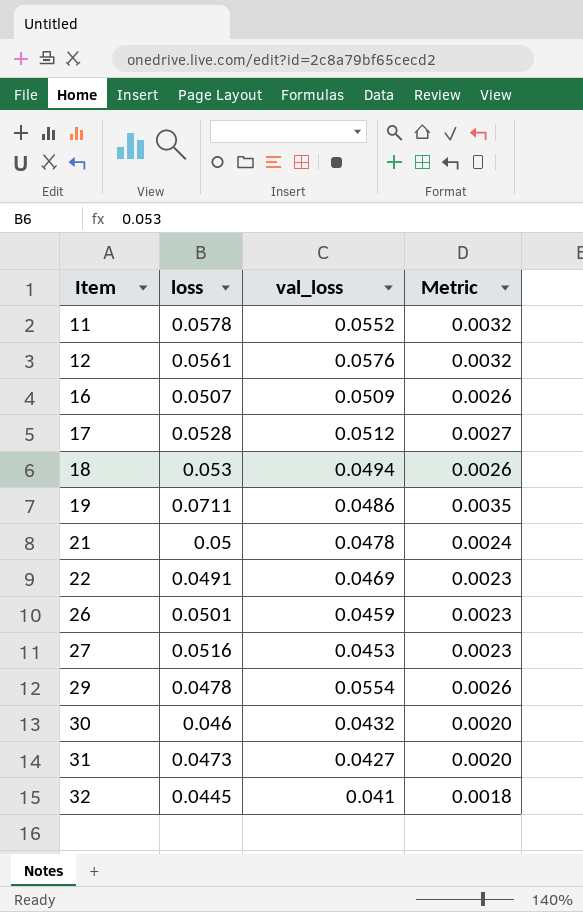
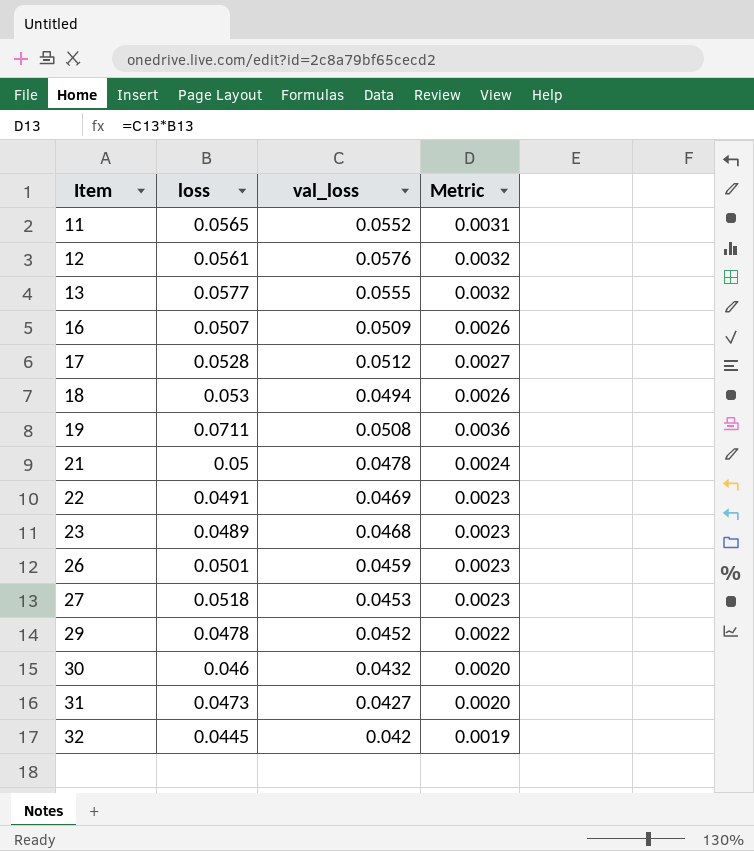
11 | loss: 0.0578 -> 0.0565
11 | Metric: 0.0032 -> 0.0031
row 13: none -> 0.0577 | 0.0555 | 0.0032
19 | val_loss: 0.0486 -> 0.0508
19 | Metric: 0.0035 -> 0.0036
row 23: none -> 0.0489 | 0.0468 | 0.0023
27 | loss: 0.0516 -> 0.0518
29 | val_loss: 0.0554 -> 0.0452
29 | Metric: 0.0026 -> 0.0022
32 | val_loss: 0.041 -> 0.042
32 | Metric: 0.0018 -> 0.0019

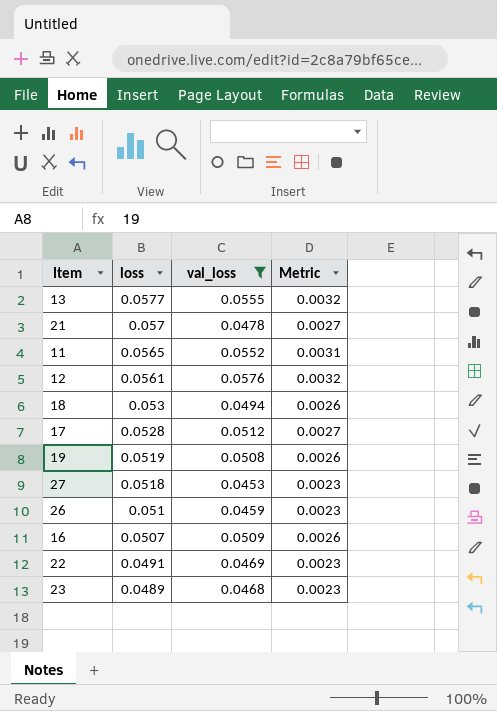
filter: none -> val_loss >= 0.0453
row order: Item ascending -> loss descending
21 | loss: 0.05 -> 0.057
21 | Metric: 0.0024 -> 0.0027
19 | loss: 0.0711 -> 0.0519
19 | Metric: 0.0036 -> 0.0026
26 | loss: 0.0501 -> 0.051

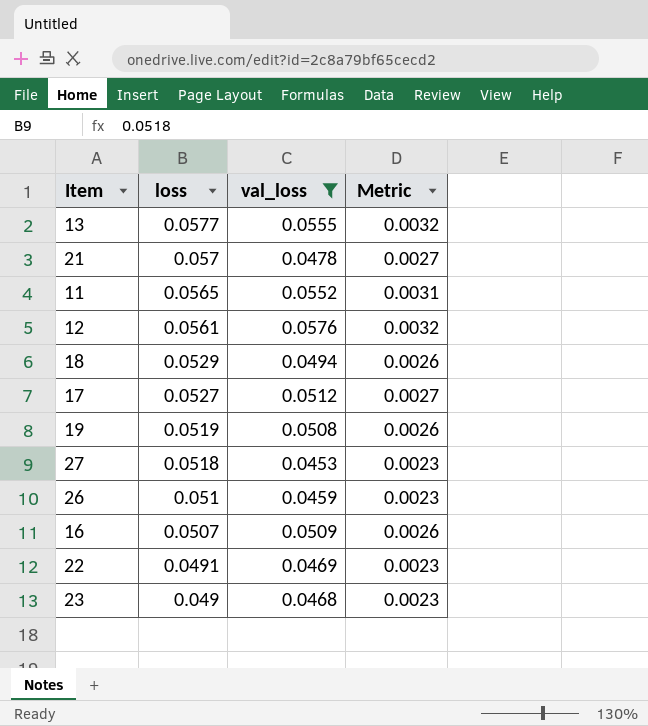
18 | loss: 0.053 -> 0.0529
17 | loss: 0.0528 -> 0.0527
23 | loss: 0.0489 -> 0.049

